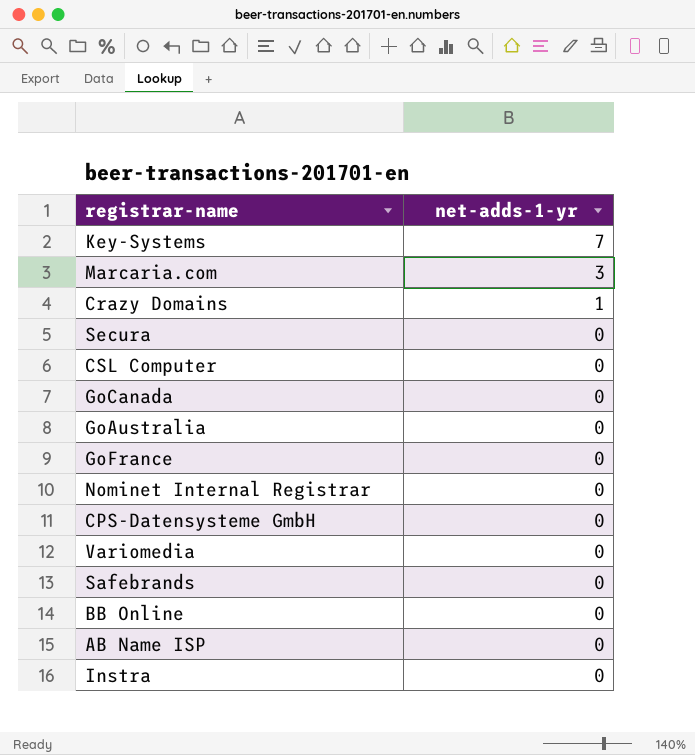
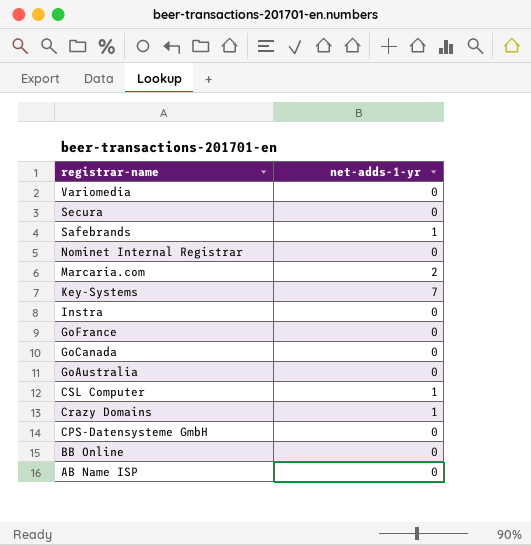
row order: net-adds-1-yr descending -> registrar-name descending
Safebrands | net-adds-1-yr: 0 -> 1
Marcaria.com | net-adds-1-yr: 3 -> 2
CSL Computer | net-adds-1-yr: 0 -> 1

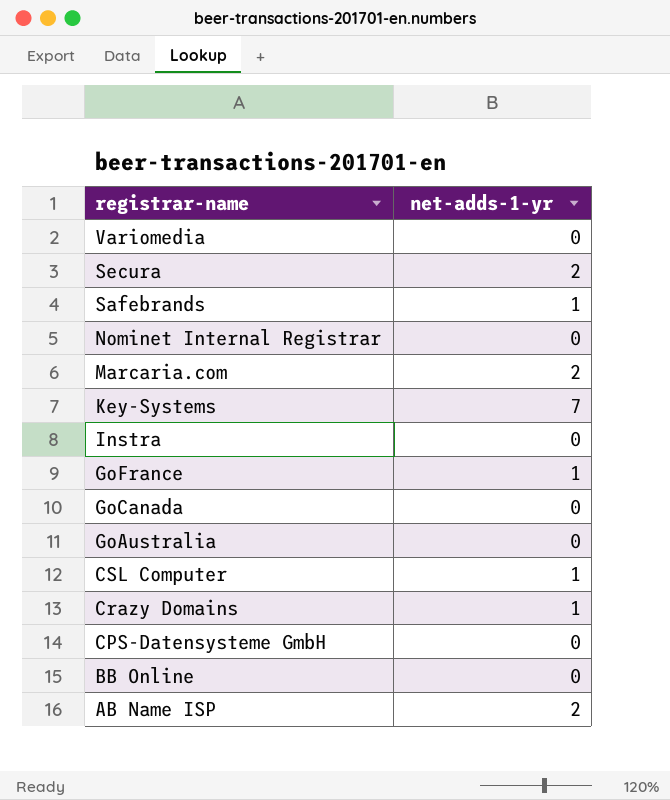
Secura | net-adds-1-yr: 0 -> 2
GoFrance | net-adds-1-yr: 0 -> 1
AB Name ISP | net-adds-1-yr: 0 -> 2

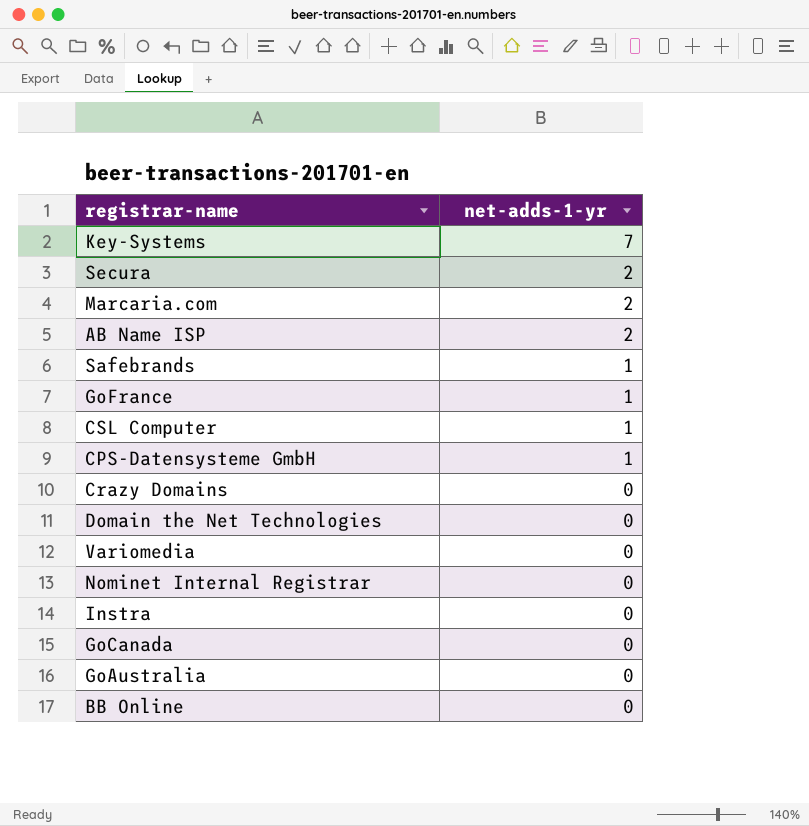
row order: registrar-name descending -> net-adds-1-yr descending
CPS-Datensysteme GmbH | net-adds-1-yr: 0 -> 1
Crazy Domains | net-adds-1-yr: 1 -> 0
row Domain the Net Technologies: none -> 0

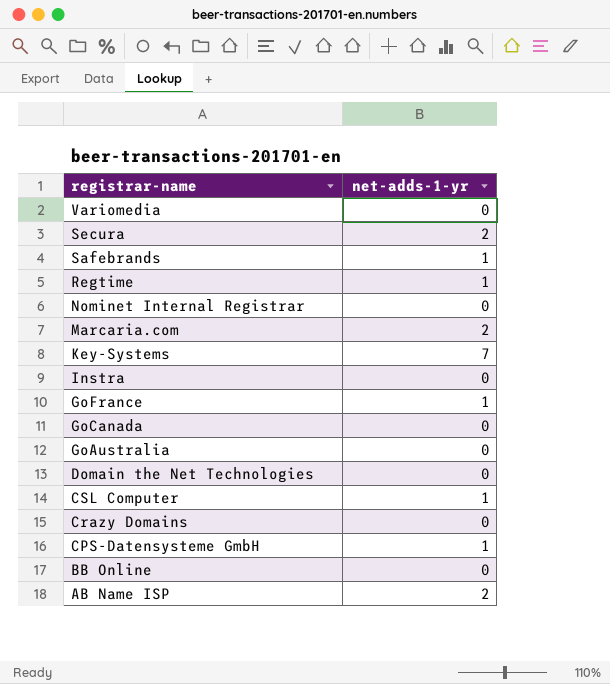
row order: net-adds-1-yr descending -> registrar-name descending
row Regtime: none -> 1

